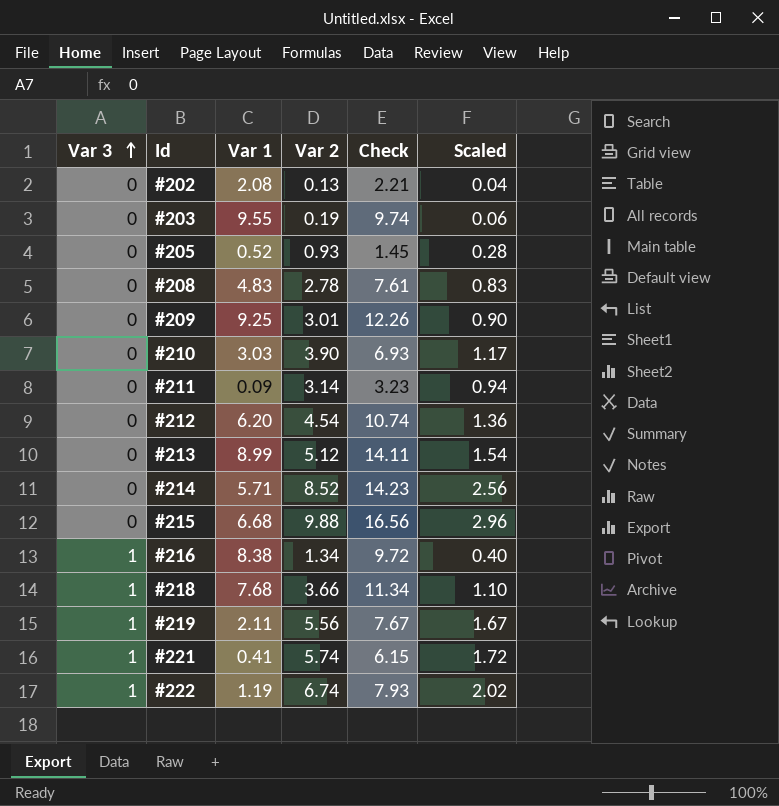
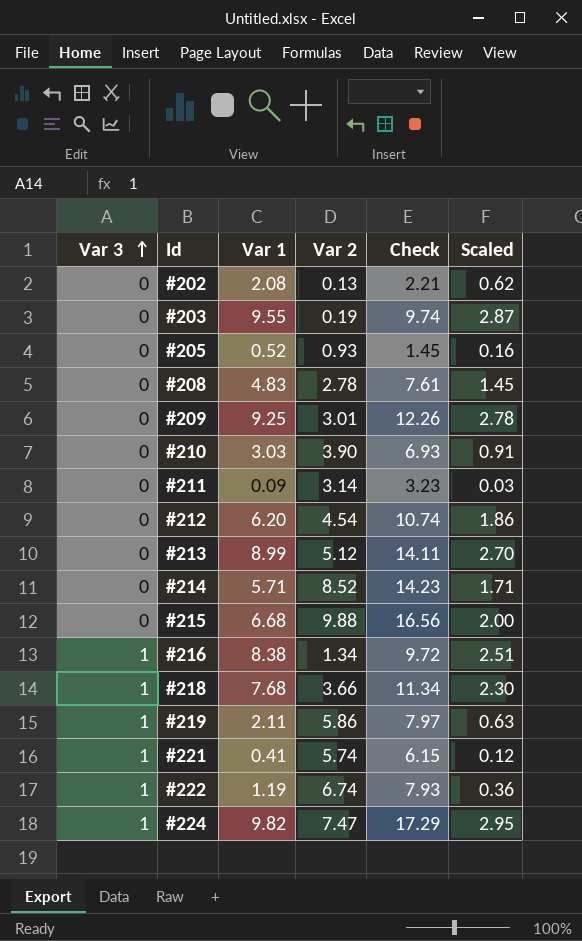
column Scaled | formula: [Var 2] * 0.3 -> [Var 1] * 0.3
#219 | Var 2: 5.56 -> 5.86
#219 | Check: 7.67 -> 7.97
row #224: none -> 1 | 9.82 | 7.47 | 17.29 | 2.95

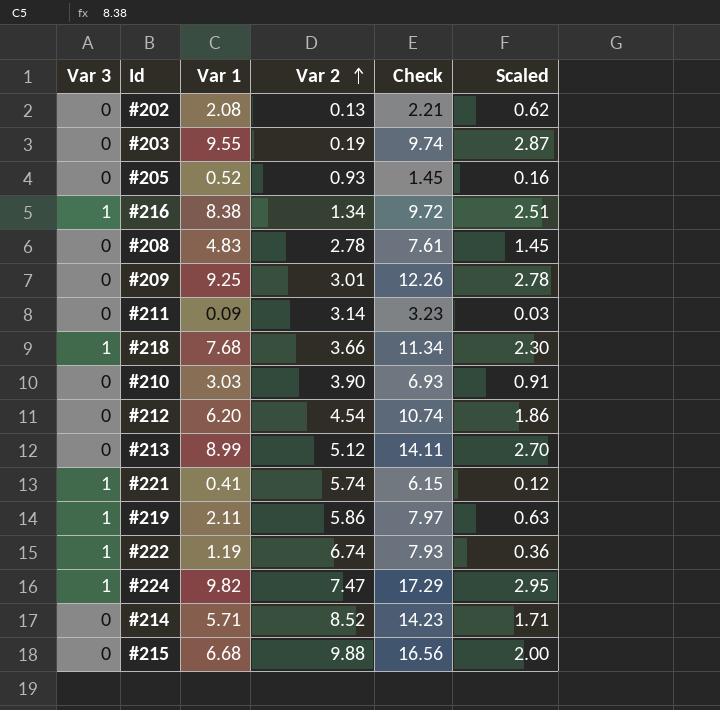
row order: Var 3 ascending -> Var 2 ascending

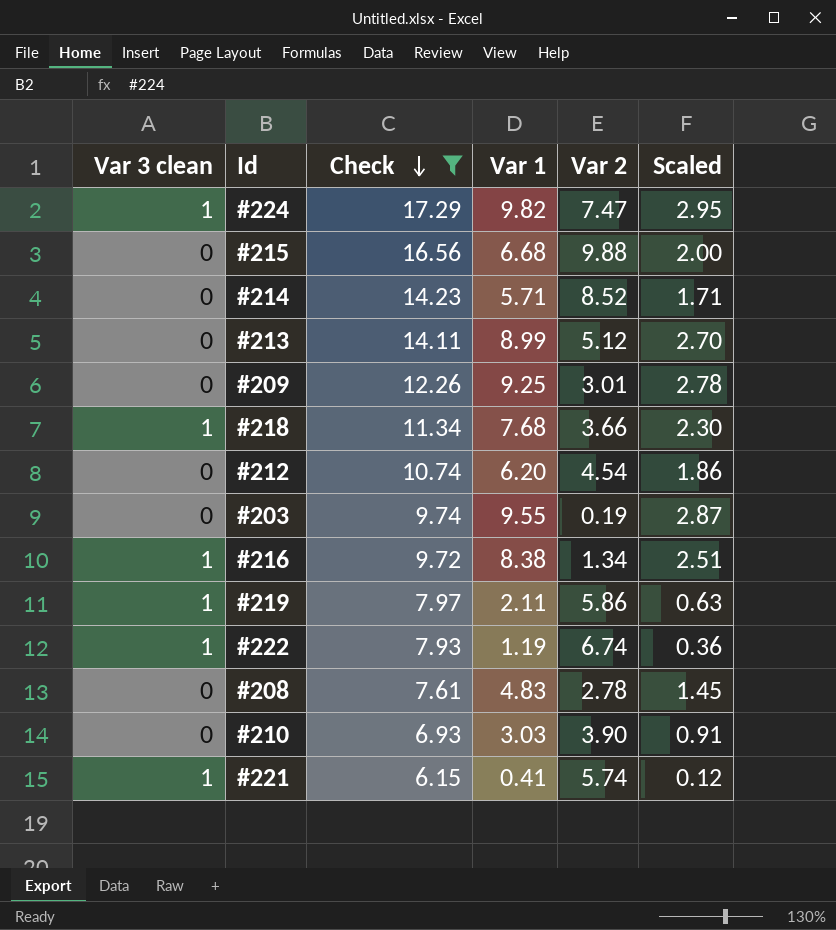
filter: none -> Check >= 6.15
row order: Var 2 ascending -> Check descending
column name: Var 3 -> Var 3 clean
column Check | position: 5 -> 3

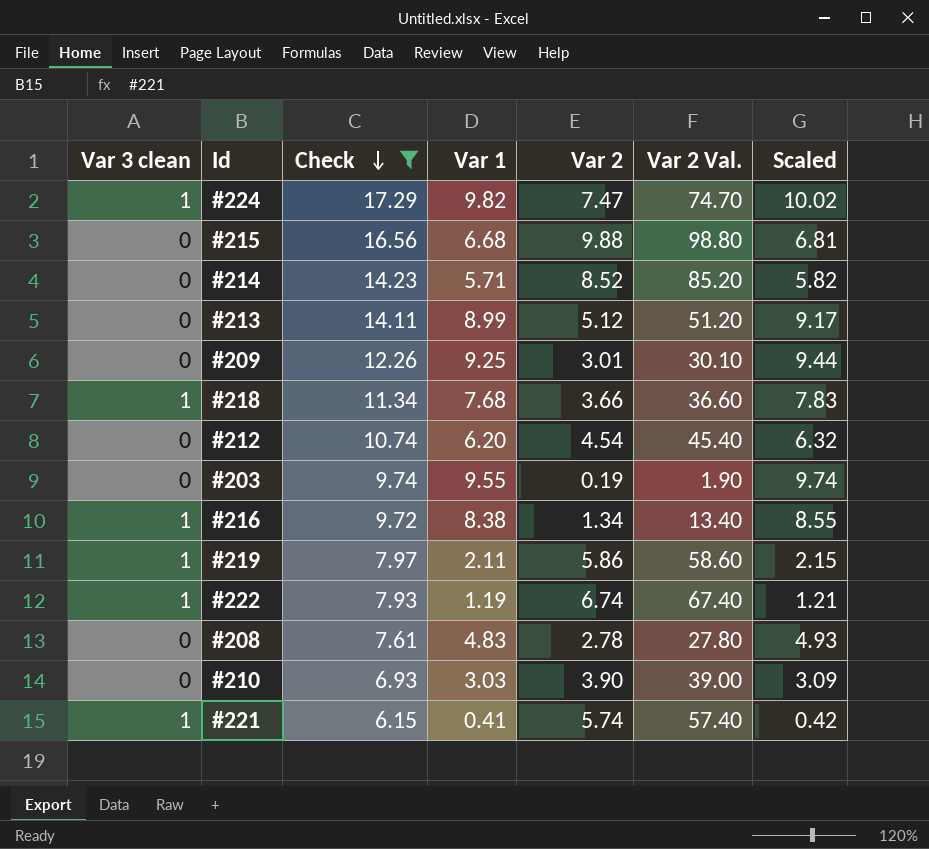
column Var 2 Val. | formula: none -> [Var 2] * 10
column Scaled | formula: [Var 1] * 0.3 -> [Var 1] * 1.02

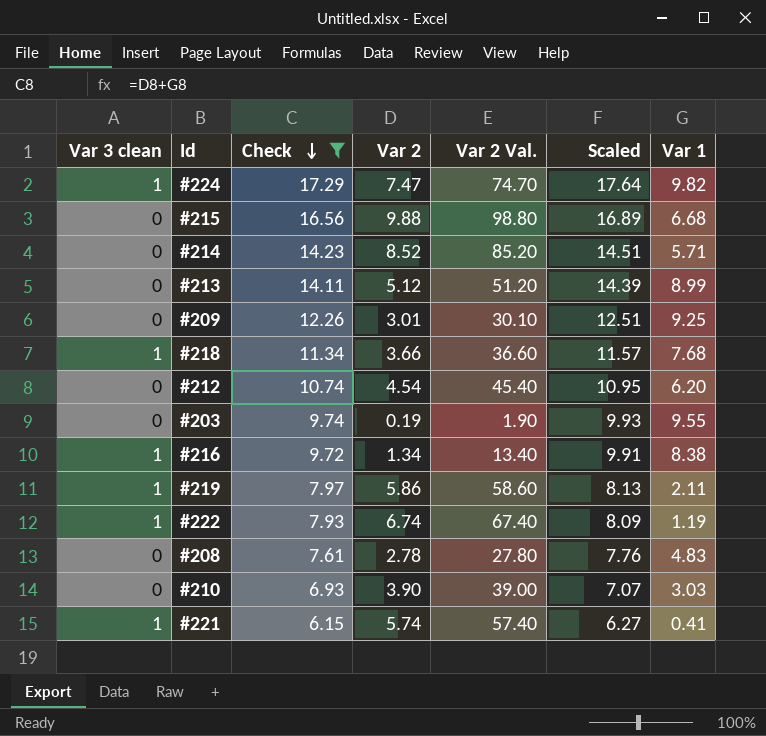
column Scaled | formula: [Var 1] * 1.02 -> [Check] * 1.02
column Var 1 | position: 4 -> 7

